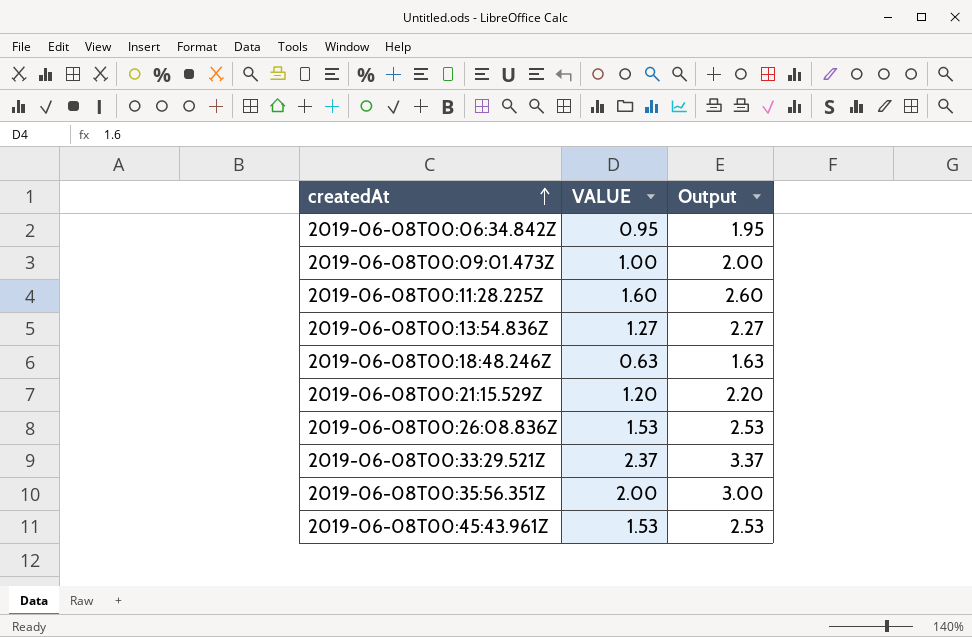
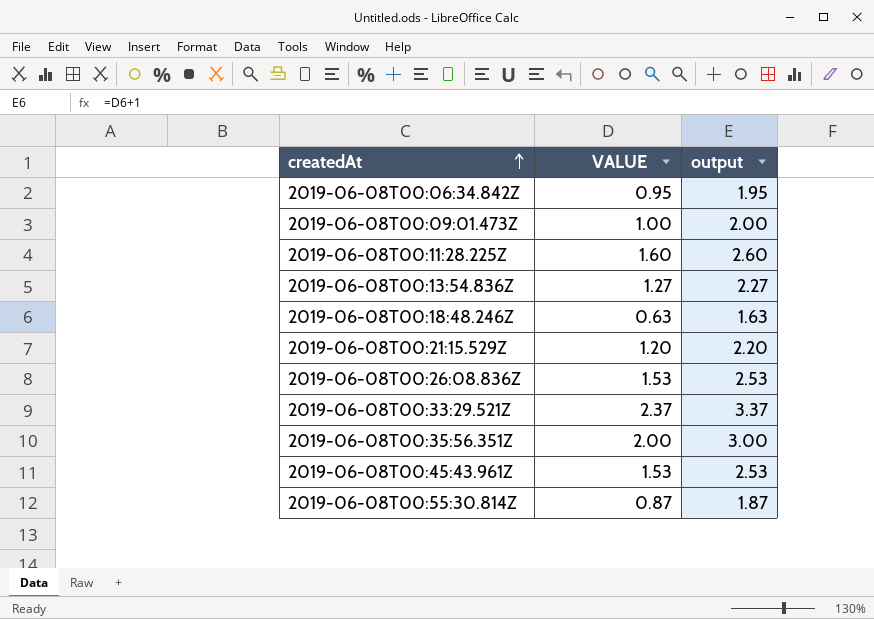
column name: Output -> output
row 2019-06-08T00:55:30.814Z: none -> 0.87 | 1.87

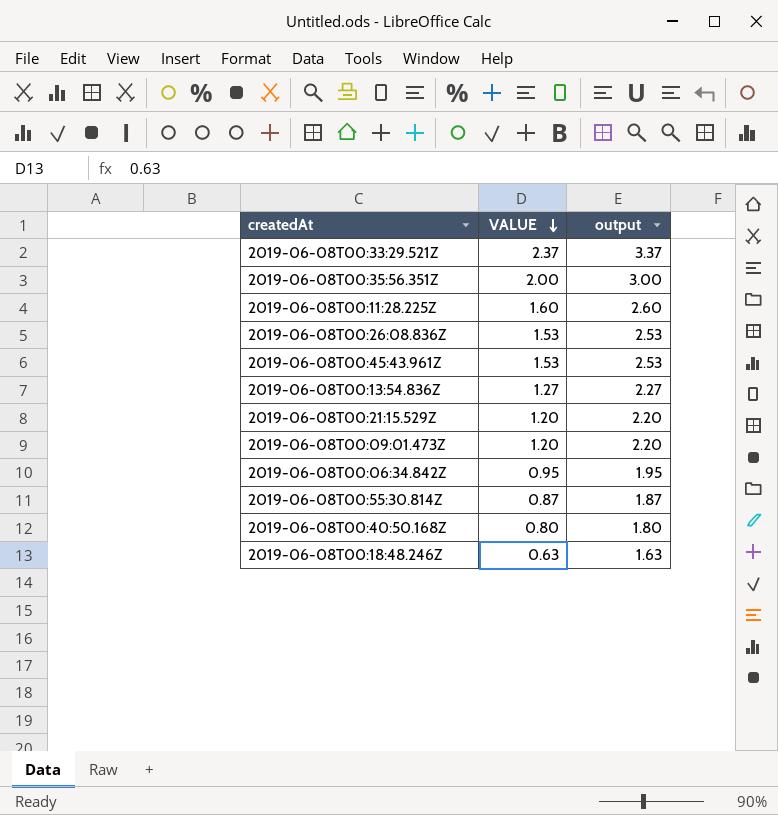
row order: createdAt ascending -> VALUE descending
2019-06-08T00:09:01.473Z | VALUE: 1.00 -> 1.20
2019-06-08T00:09:01.473Z | output: 2.00 -> 2.20
row 2019-06-08T00:40:50.168Z: none -> 0.80 | 1.80

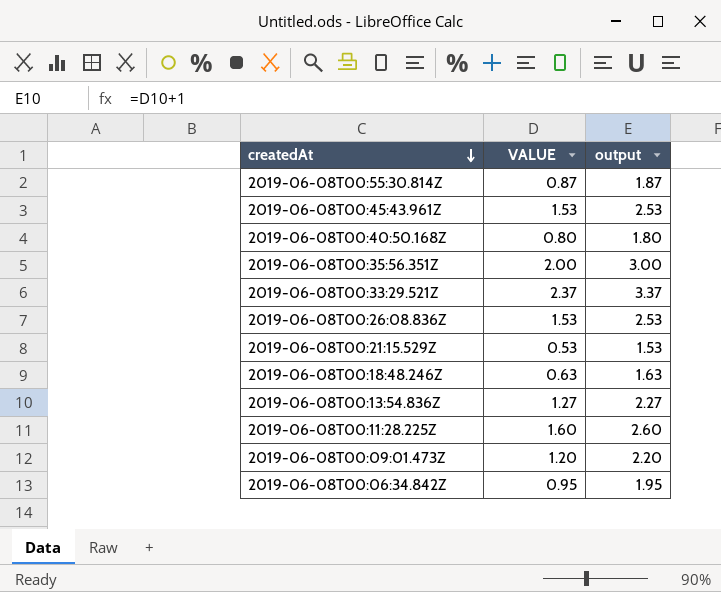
row order: VALUE descending -> createdAt descending
2019-06-08T00:21:15.529Z | VALUE: 1.20 -> 0.53
2019-06-08T00:21:15.529Z | output: 2.20 -> 1.53

